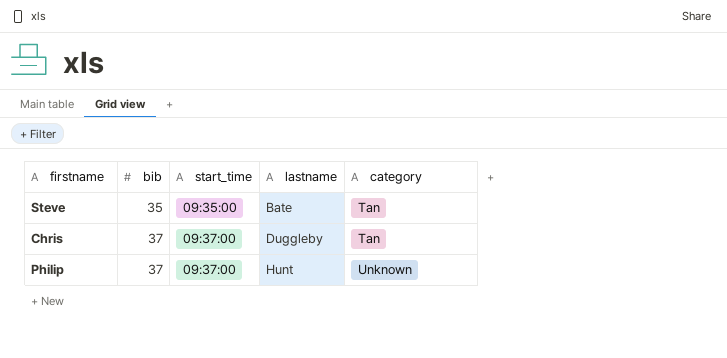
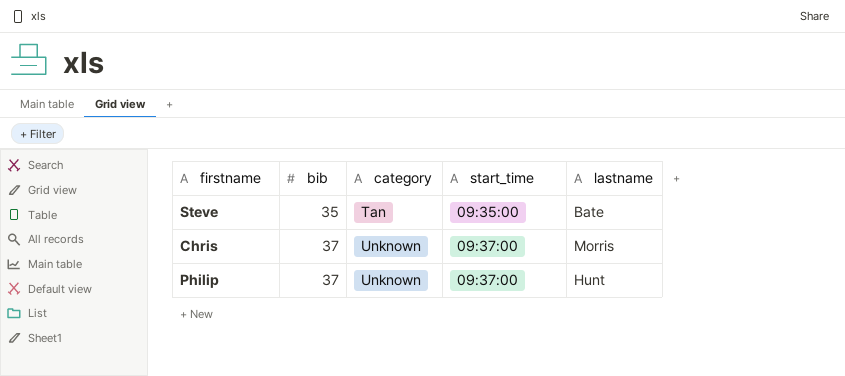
column category | position: 5 -> 3
Chris | category: Tan -> Unknown
Chris | lastname: Duggleby -> Morris

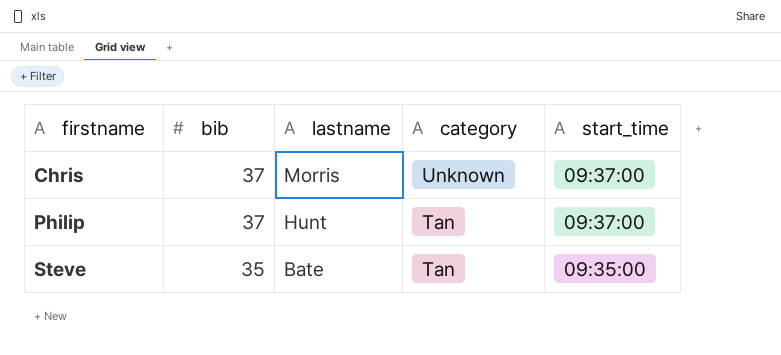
row order: bib ascending -> firstname ascending
column lastname | position: 5 -> 3
Philip | category: Unknown -> Tan

